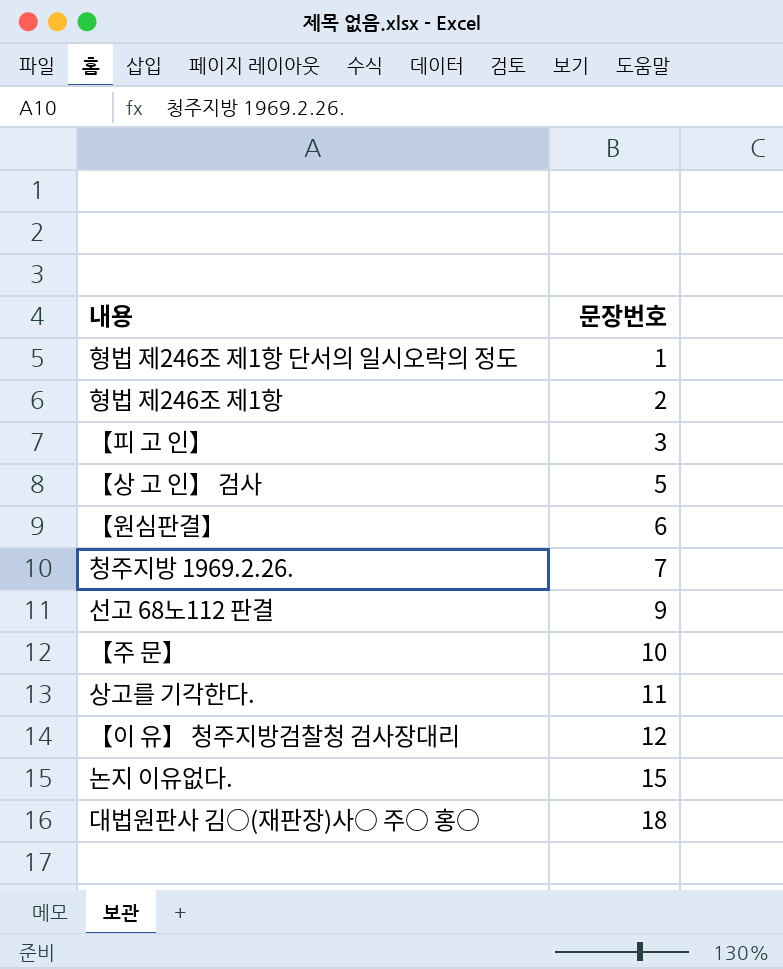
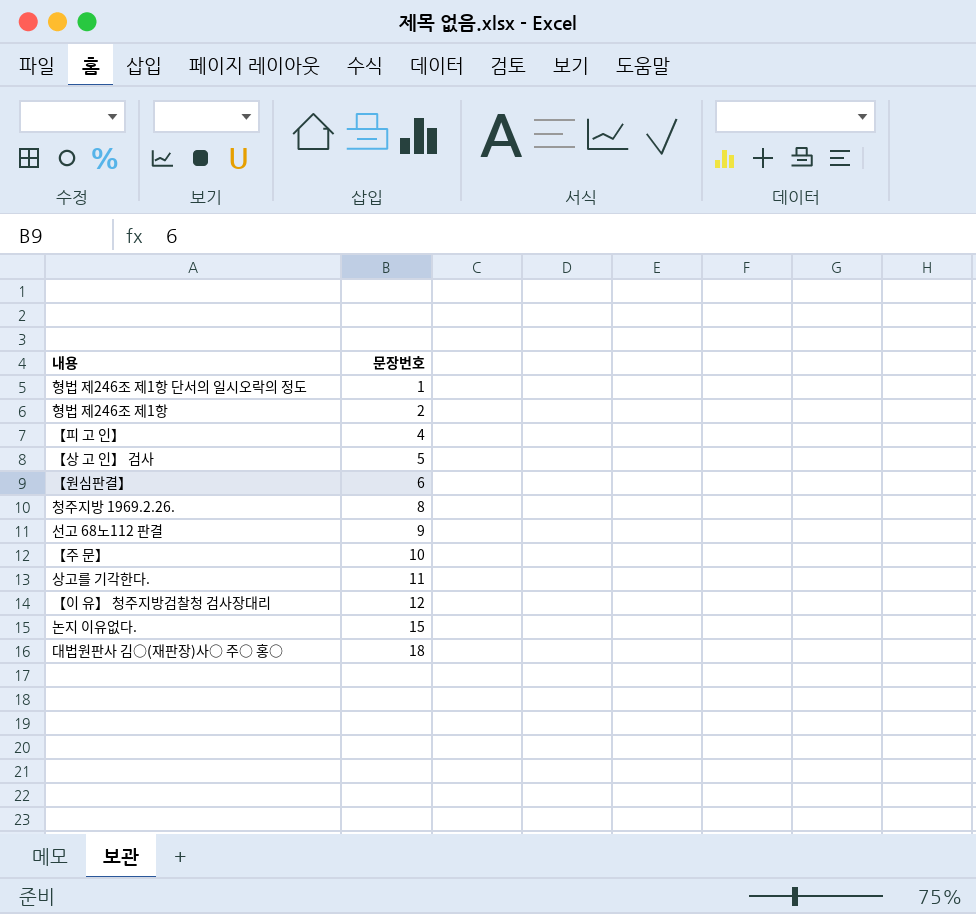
【피 고 인】 | 문장번호: 3 -> 4
청주지방 1969.2.26. | 문장번호: 7 -> 8

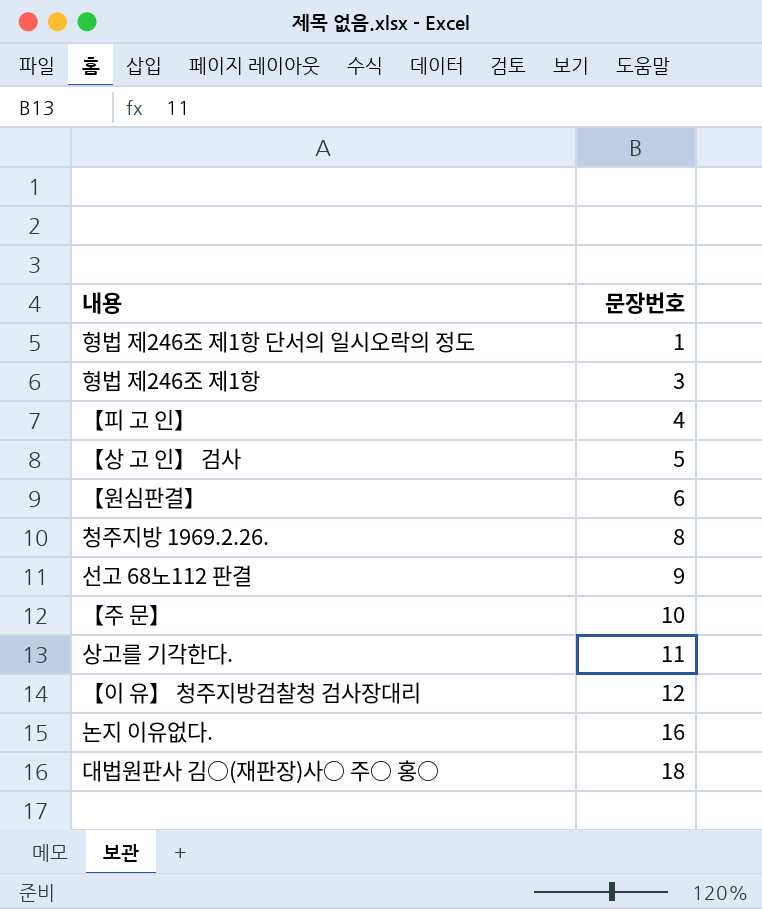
형법 제246조 제1항 | 문장번호: 2 -> 3
논지 이유없다. | 문장번호: 15 -> 16

